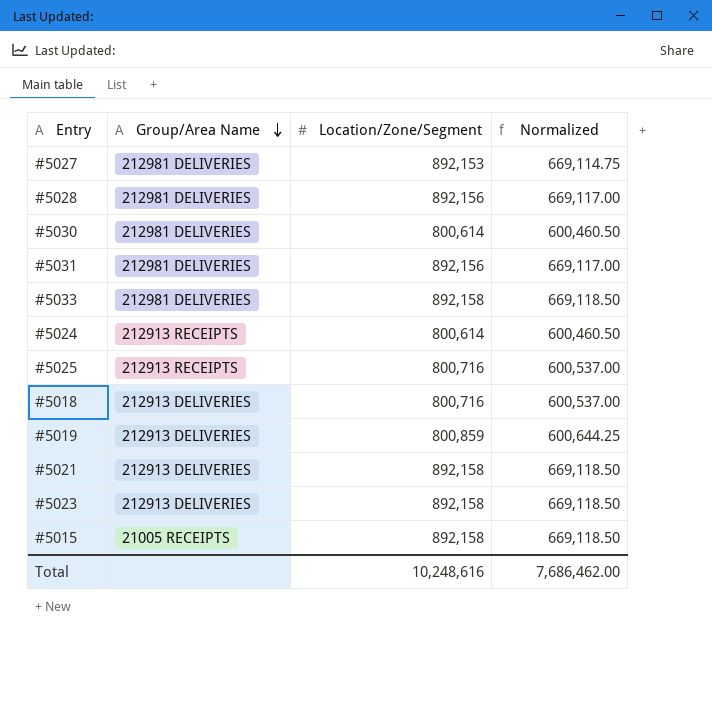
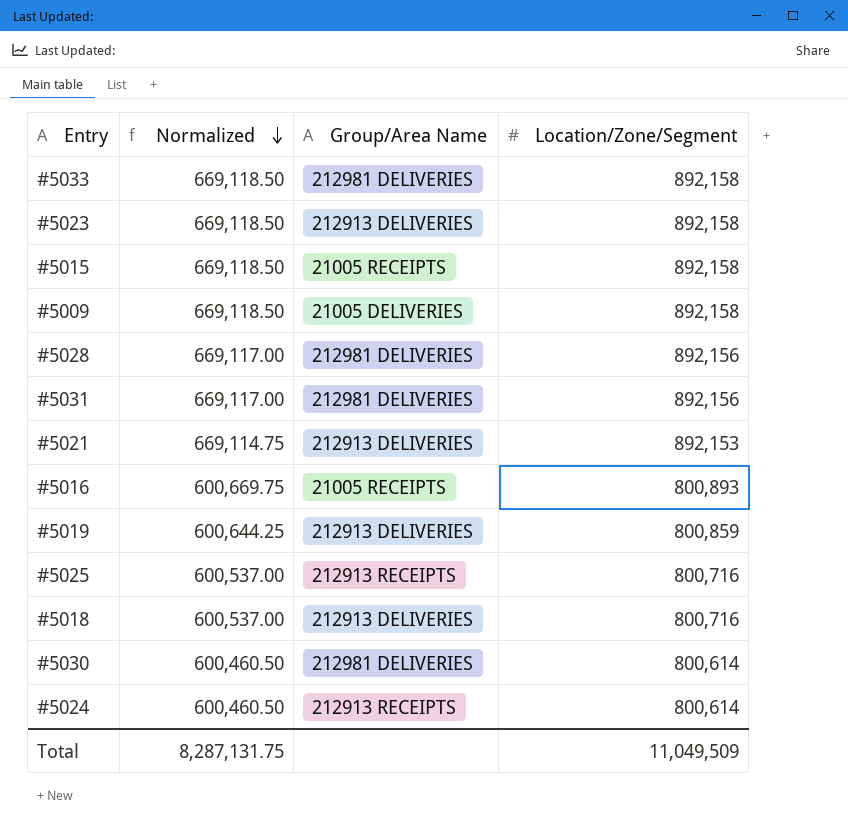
row order: Group/Area Name descending -> Normalized descending
column Normalized | position: 4 -> 2
row #5027: 212981 DELIVERIES | 892,153 | 669,114.75 -> none
row #5009: none -> 669,118.50 | 21005 DELIVERIES | 892,158
#5021 | Normalized: 669,118.50 -> 669,114.75
#5021 | Location/Zone/Segment: 892,158 -> 892,153
row #5016: none -> 600,669.75 | 21005 RECEIPTS | 800,893
Total | Normalized: 7,686,462.00 -> 8,287,131.75
Total | Location/Zone/Segment: 10,248,616 -> 11,049,509

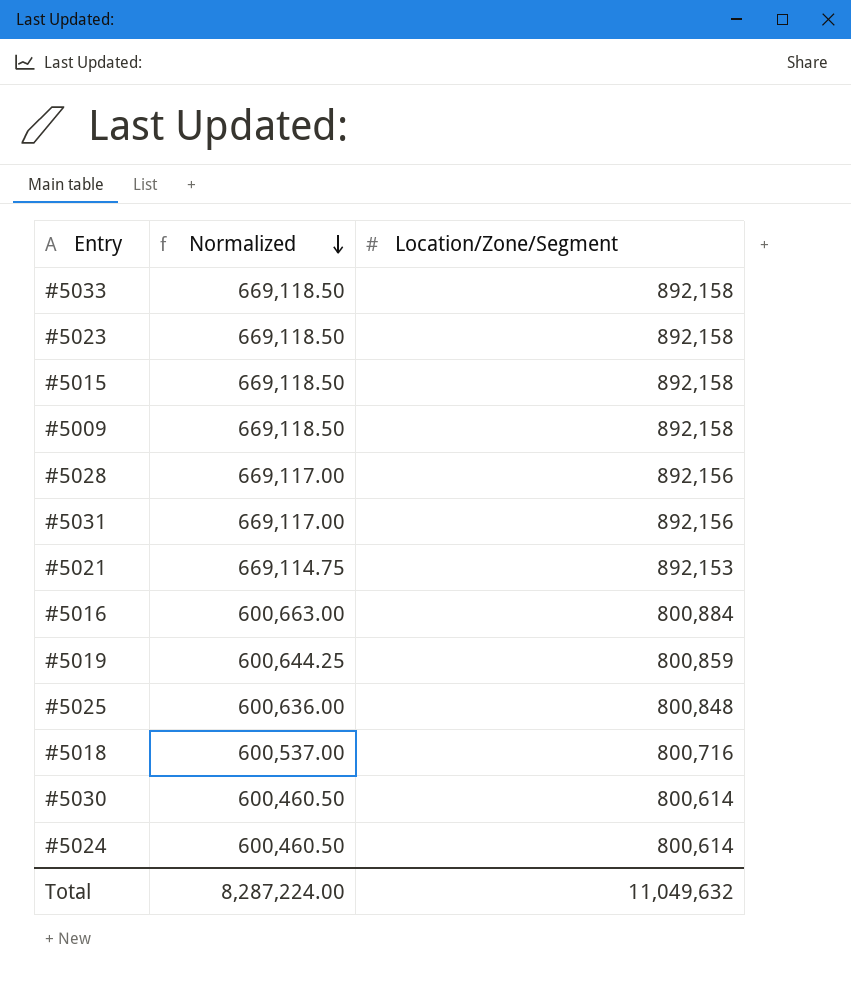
column Group/Area Name | position: 3 -> none
#5016 | Normalized: 600,669.75 -> 600,663.00
#5016 | Location/Zone/Segment: 800,893 -> 800,884
#5025 | Normalized: 600,537.00 -> 600,636.00
#5025 | Location/Zone/Segment: 800,716 -> 800,848
Total | Normalized: 8,287,131.75 -> 8,287,224.00
Total | Location/Zone/Segment: 11,049,509 -> 11,049,632

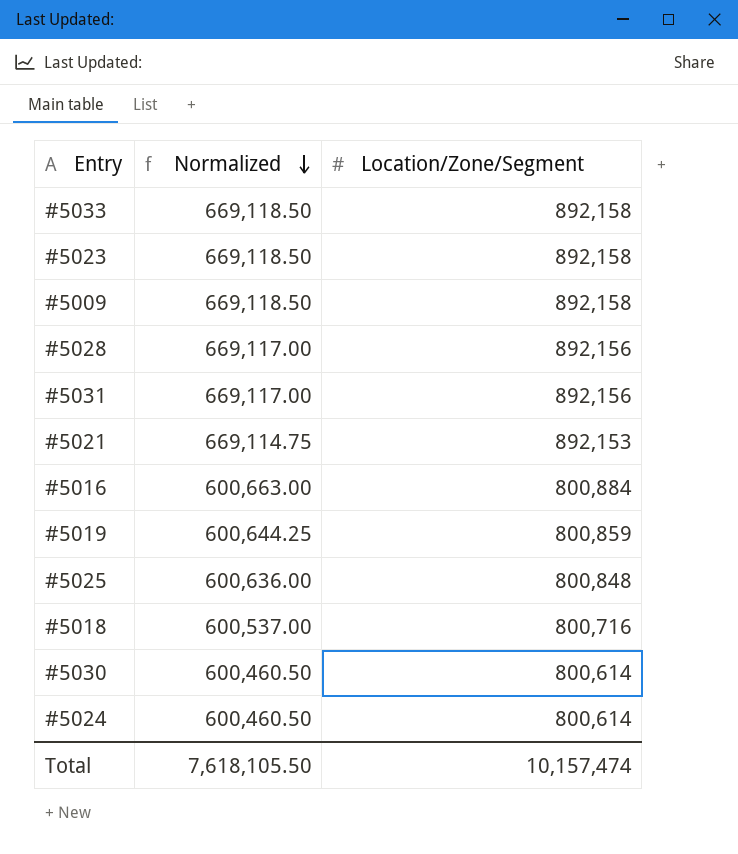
row #5015: 669,118.50 | 892,158 -> none
Total | Normalized: 8,287,224.00 -> 7,618,105.50
Total | Location/Zone/Segment: 11,049,632 -> 10,157,474

